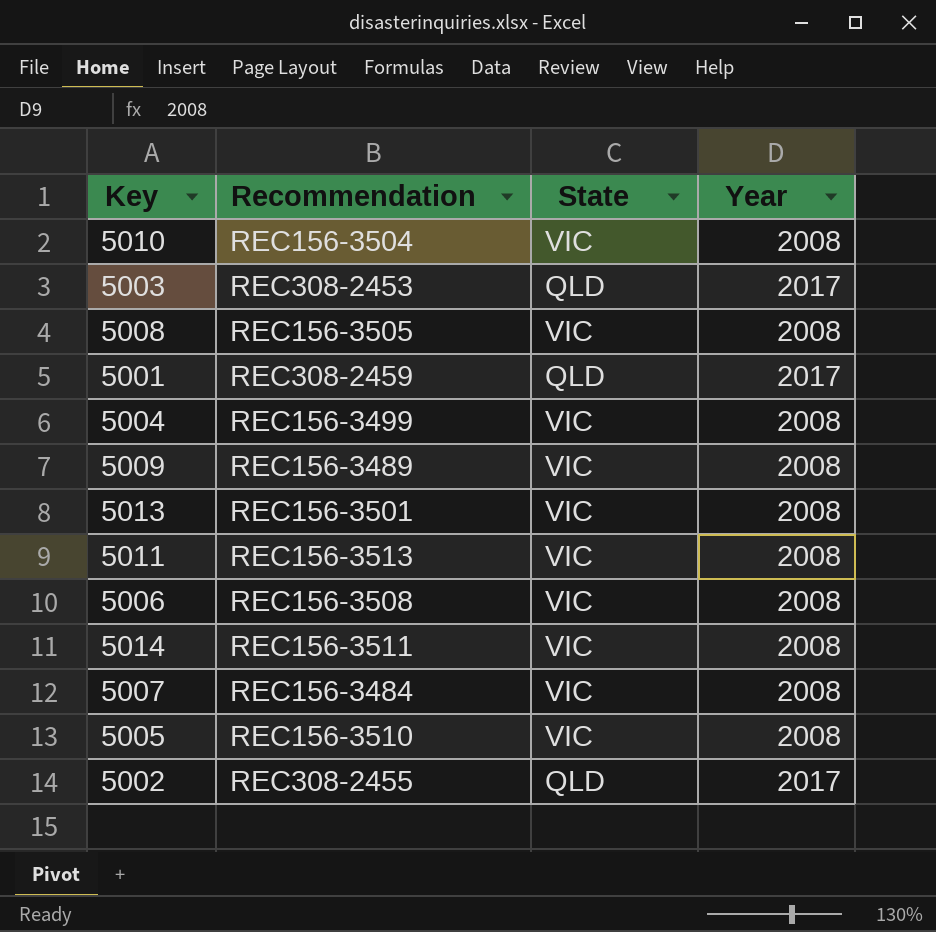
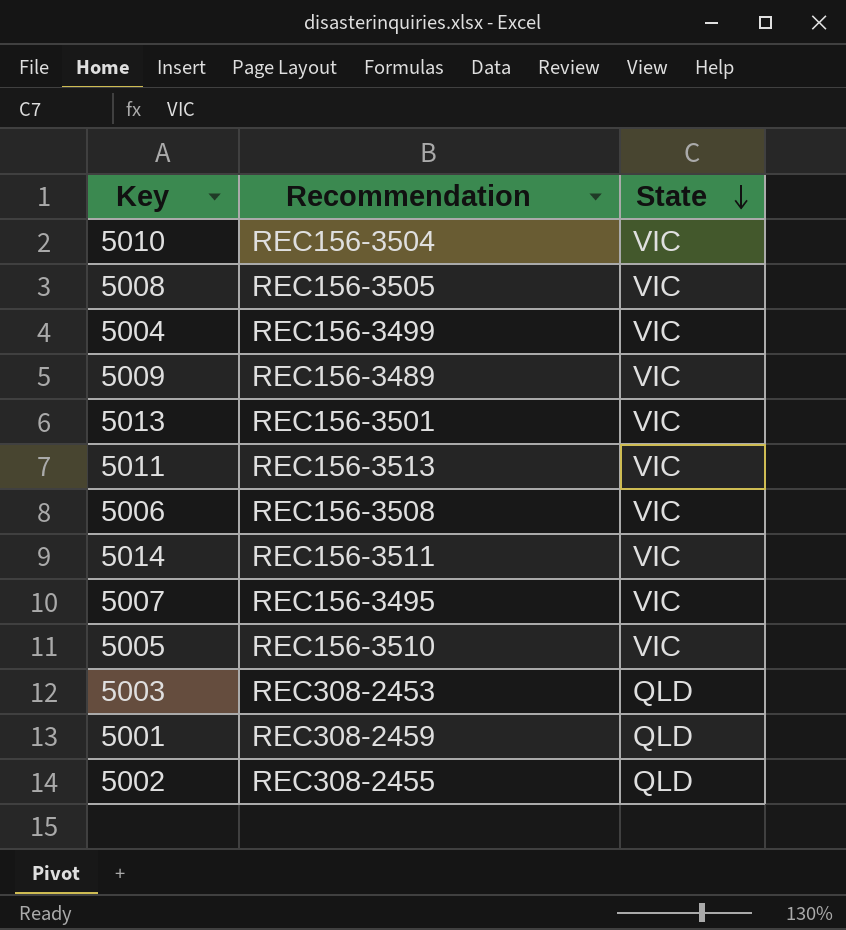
row order: none -> State descending
column Year | position: 4 -> none
5007 | Recommendation: REC156-3484 -> REC156-3495

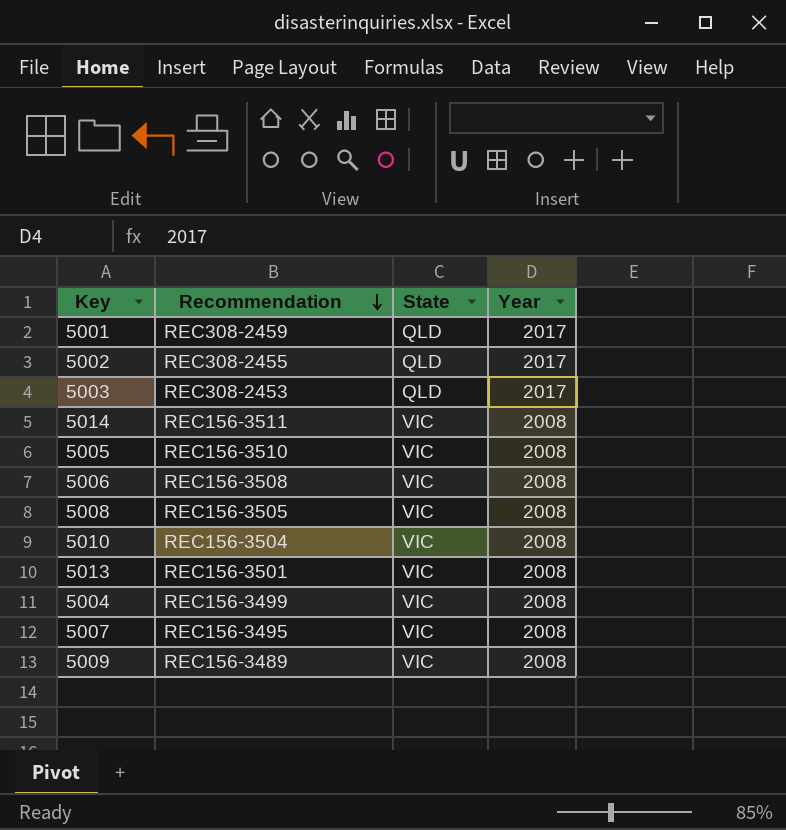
row order: State descending -> Recommendation descending
column Year | position: none -> 4
row 5011: REC156-3513 | VIC -> none

